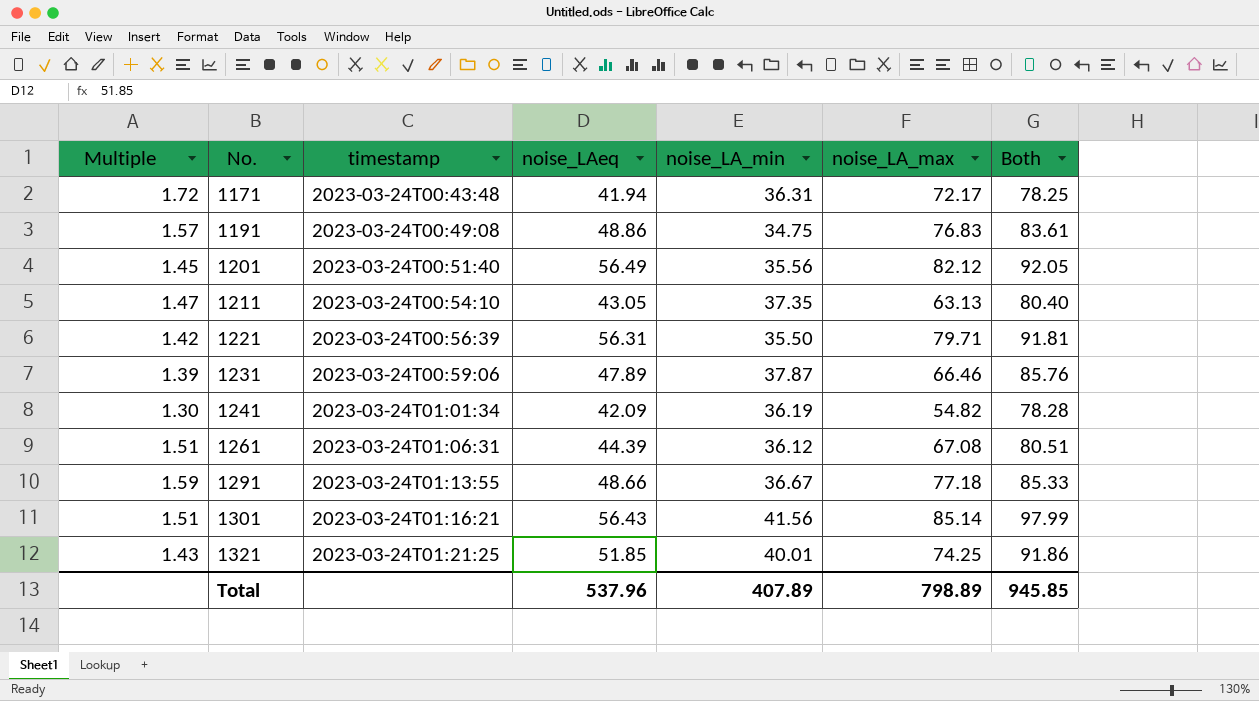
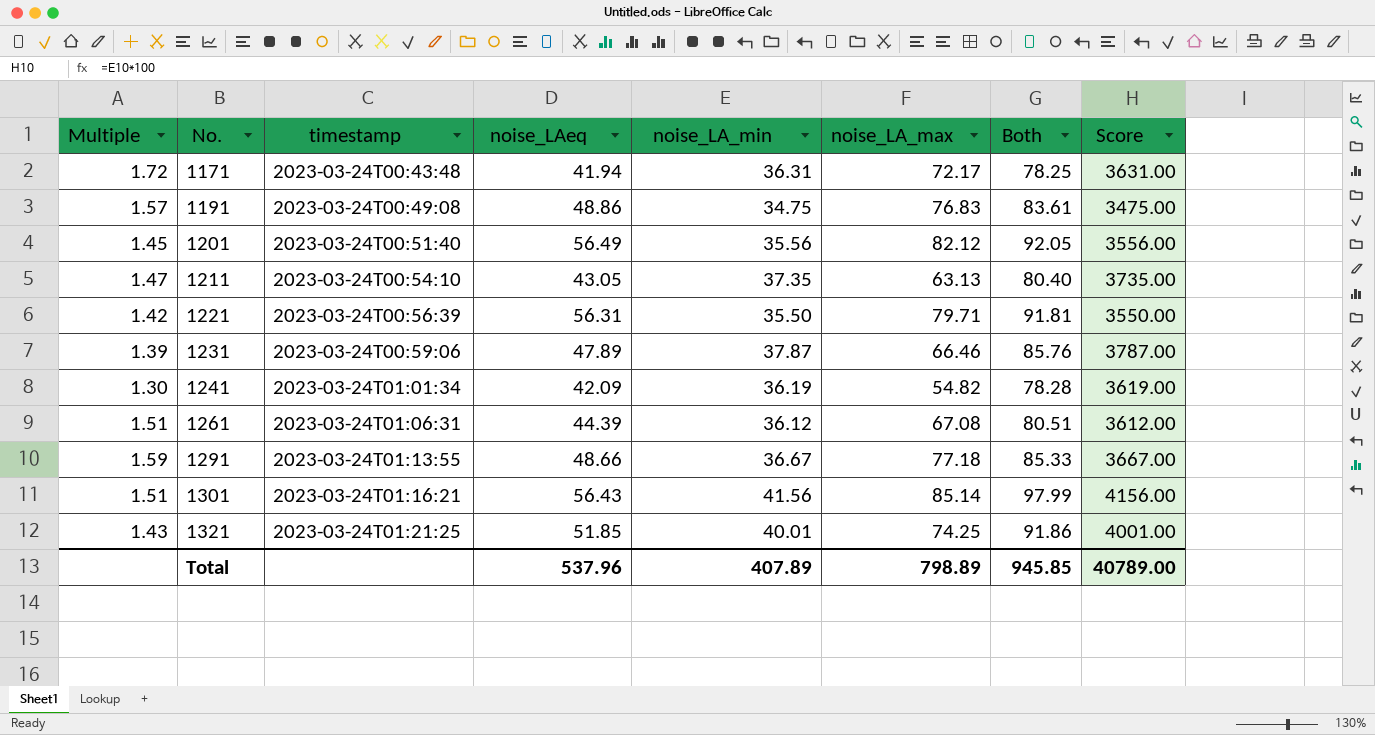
column Score | formula: none -> [noise_LA_min] * 100

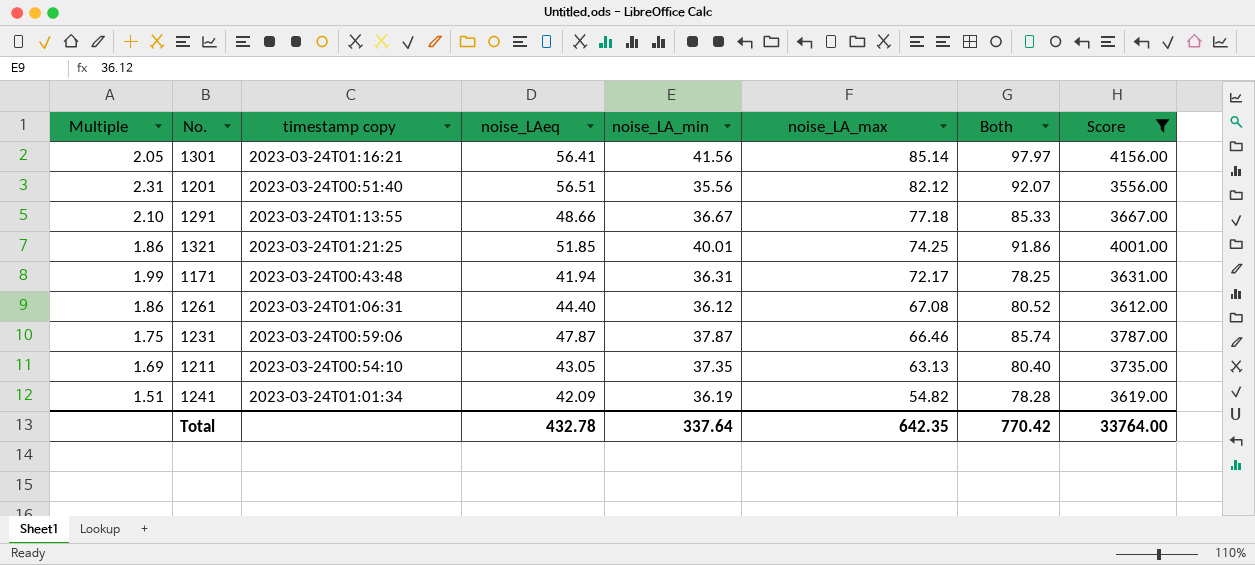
filter: none -> Score >= 3556.00
row order: No. ascending -> noise_LA_max descending
column Multiple | formula: [noise_LA_max] / [noise_LAeq] -> [noise_LA_max] / [noise_LA_min]
column name: timestamp -> timestamp copy
1301 | noise_LAeq: 56.43 -> 56.41
1301 | Both: 97.99 -> 97.97
1201 | noise_LAeq: 56.49 -> 56.51
1201 | Both: 92.05 -> 92.07
1261 | noise_LAeq: 44.39 -> 44.40
1261 | Both: 80.51 -> 80.52
1231 | noise_LAeq: 47.89 -> 47.87
1231 | Both: 85.76 -> 85.74
Total | noise_LAeq: 537.96 -> 432.78
Total | noise_LA_min: 407.89 -> 337.64
Total | noise_LA_max: 798.89 -> 642.35
Total | Both: 945.85 -> 770.42
Total | Score: 40789.00 -> 33764.00

